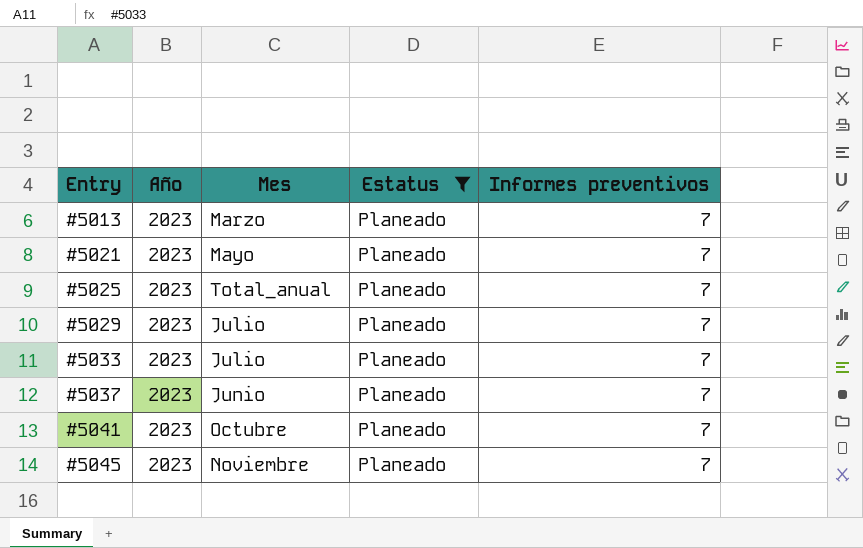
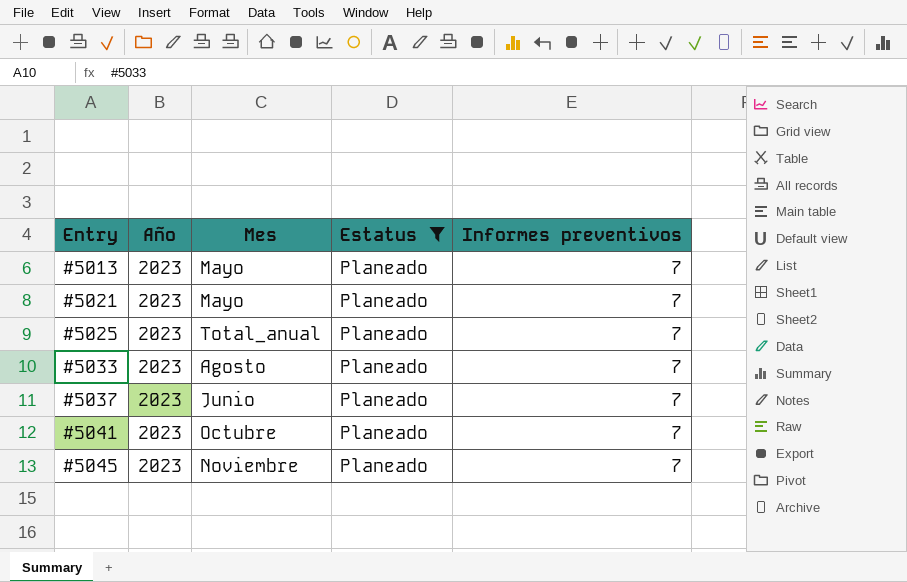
row #5029: 2023 | Julio | Planeado | 7 -> none
#5013 | Mes: Marzo -> Mayo
#5033 | Mes: Julio -> Agosto

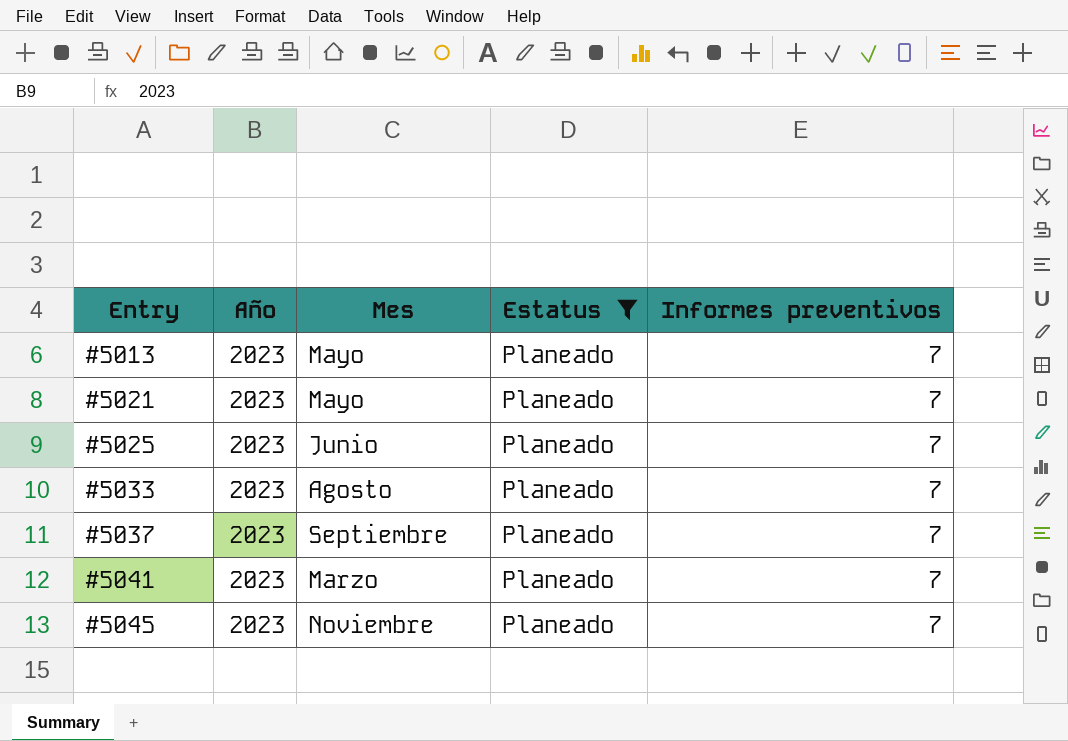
#5025 | Mes: Total_anual -> Junio
#5037 | Mes: Junio -> Septiembre
#5041 | Mes: Octubre -> Marzo

